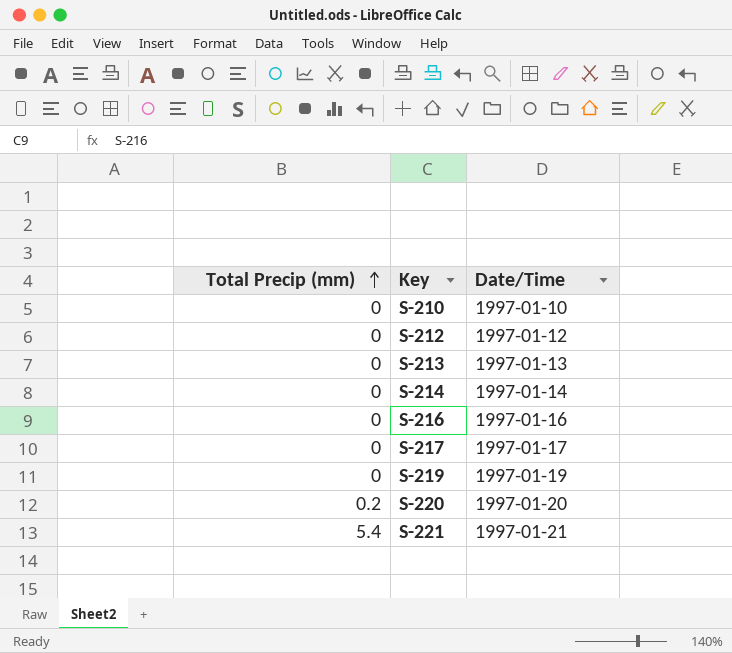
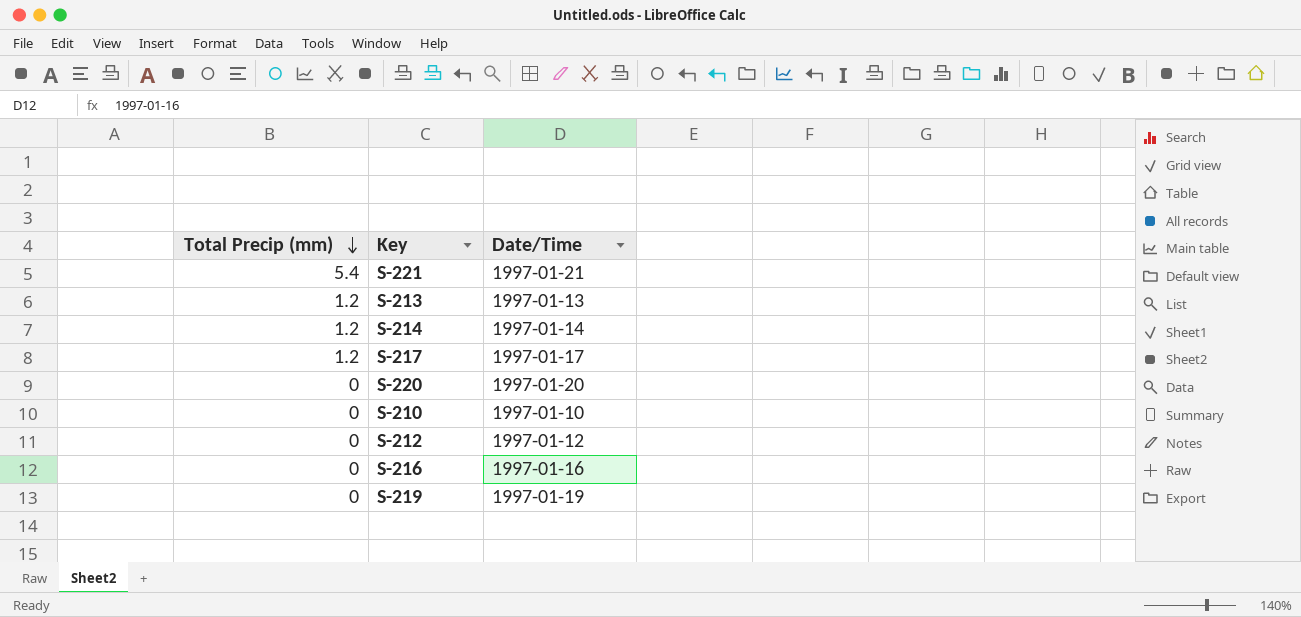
row order: Total Precip (mm) ascending -> Total Precip (mm) descending
S-213 | Total Precip (mm): 0 -> 1.2
S-214 | Total Precip (mm): 0 -> 1.2
S-217 | Total Precip (mm): 0 -> 1.2
S-220 | Total Precip (mm): 0.2 -> 0

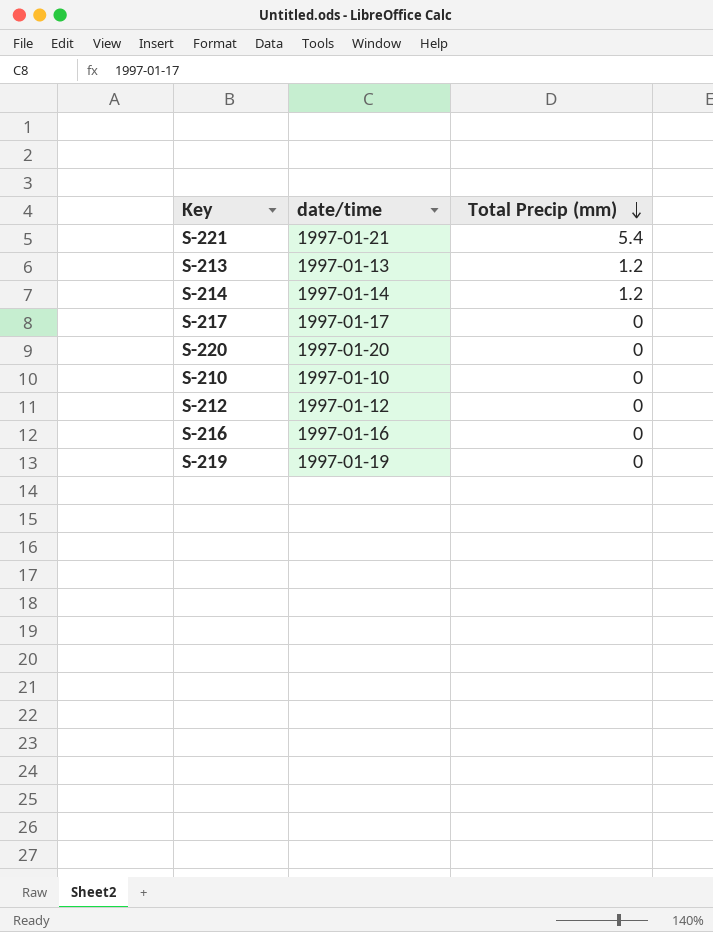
column name: Date/Time -> date/time
column Total Precip (mm) | position: 1 -> 3
S-217 | Total Precip (mm): 1.2 -> 0

